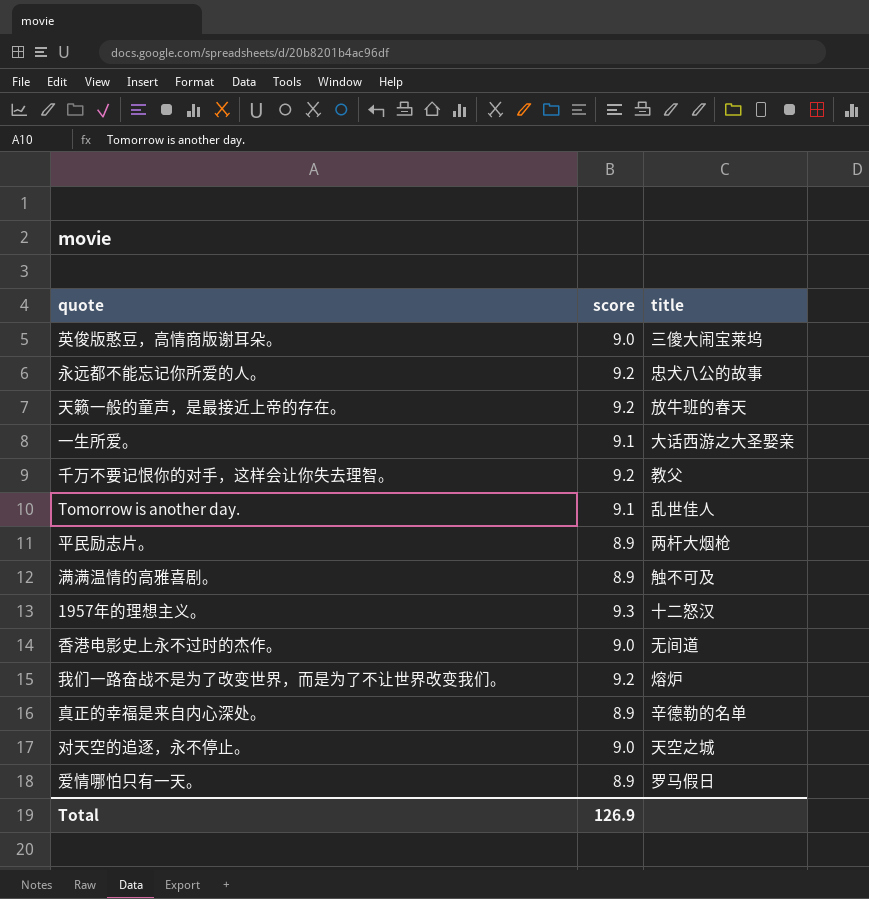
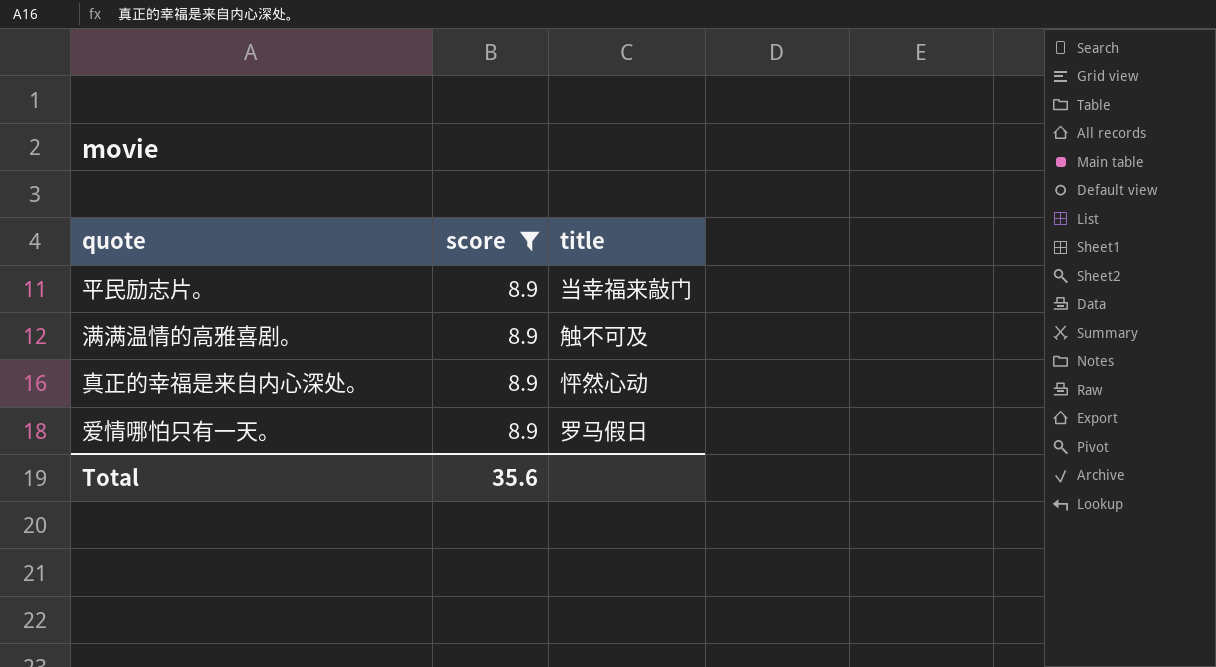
filter: none -> score = 8.9
平民励志片。 | title: 两杆大烟枪 -> 当幸福来敲门
真正的幸福是来自内心深处。 | title: 辛德勒的名单 -> 怦然心动
Total | score: 126.9 -> 35.6

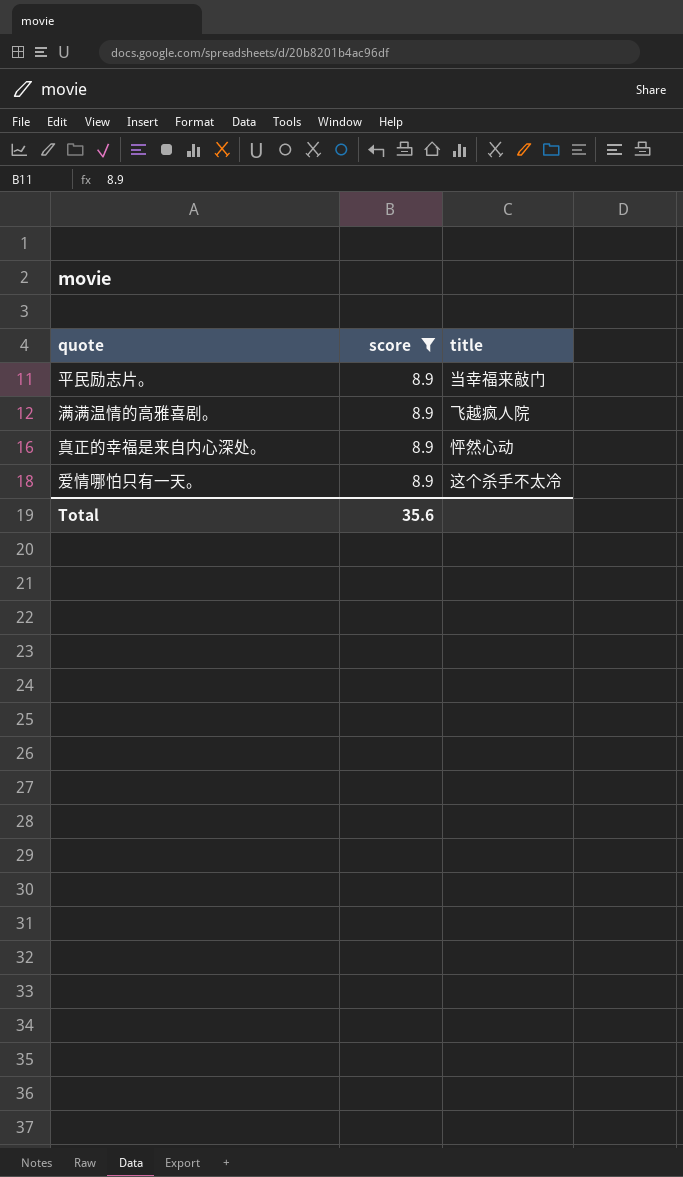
满满温情的高雅喜剧。 | title: 触不可及 -> 飞越疯人院
爱情哪怕只有一天。 | title: 罗马假日 -> 这个杀手不太冷

